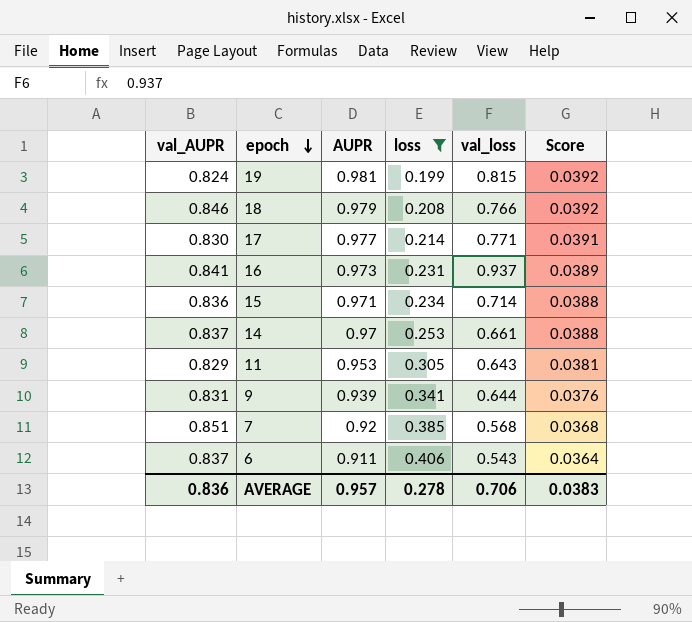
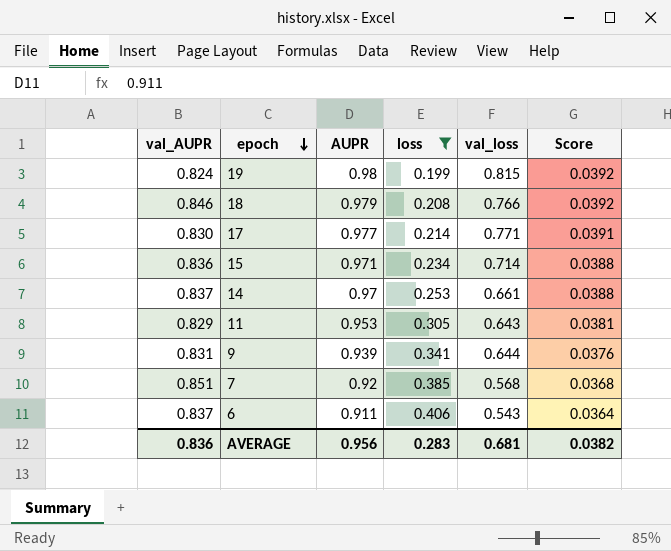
row 16: 0.841 | 0.973 | 0.231 | 0.937 | 0.0389 -> none
19 | AUPR: 0.981 -> 0.98
AVERAGE | AUPR: 0.957 -> 0.956
AVERAGE | loss: 0.278 -> 0.283
AVERAGE | val_loss: 0.706 -> 0.681
AVERAGE | Score: 0.0383 -> 0.0382

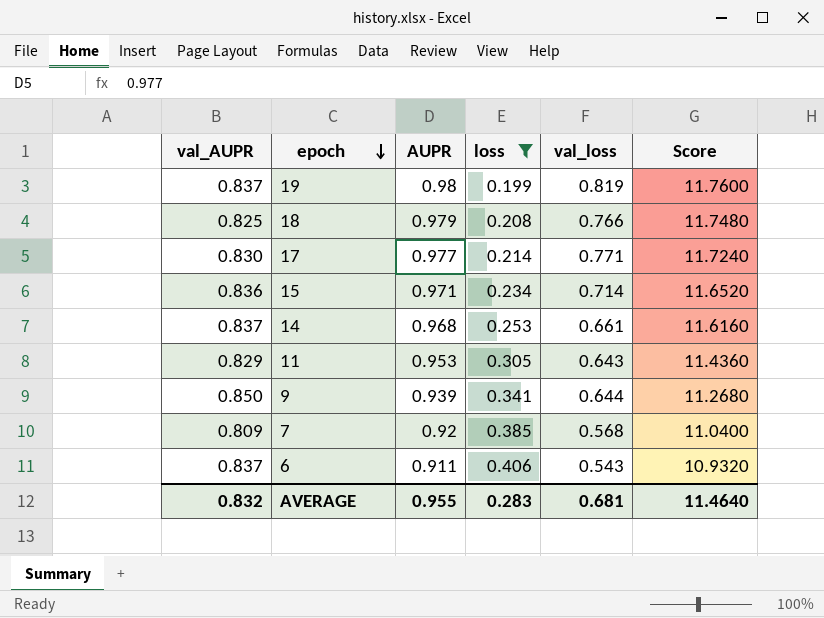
column Score | formula: [AUPR] * 0.04 -> [AUPR] * 12
19 | val_AUPR: 0.824 -> 0.837
19 | val_loss: 0.815 -> 0.819
18 | val_AUPR: 0.846 -> 0.825
14 | AUPR: 0.97 -> 0.968
9 | val_AUPR: 0.831 -> 0.850
7 | val_AUPR: 0.851 -> 0.809
AVERAGE | val_AUPR: 0.836 -> 0.832
AVERAGE | AUPR: 0.956 -> 0.955
AVERAGE | Score: 0.0382 -> 11.4640

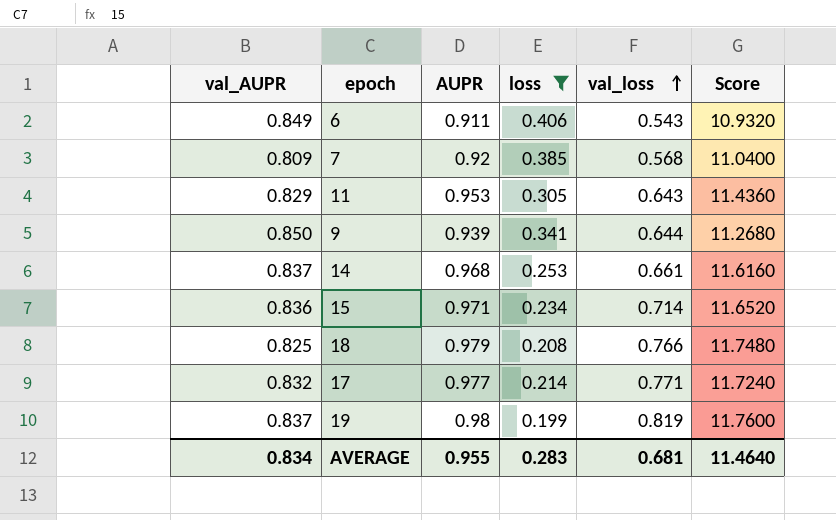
row order: epoch descending -> val_loss ascending
6 | val_AUPR: 0.837 -> 0.849
17 | val_AUPR: 0.830 -> 0.832
AVERAGE | val_AUPR: 0.832 -> 0.834

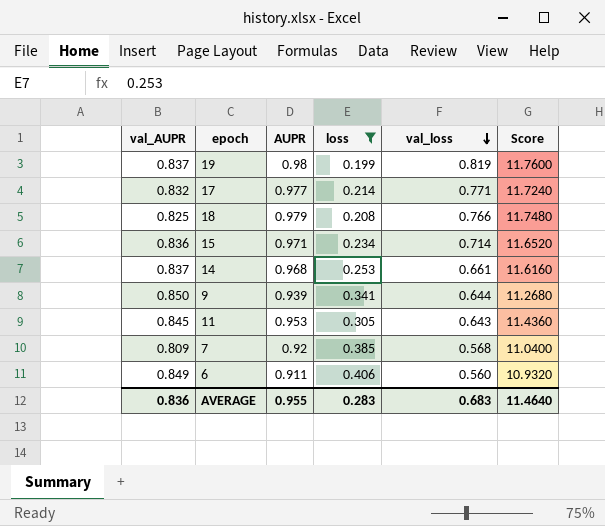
row order: val_loss ascending -> val_loss descending
11 | val_AUPR: 0.829 -> 0.845
6 | val_loss: 0.543 -> 0.560
AVERAGE | val_AUPR: 0.834 -> 0.836
AVERAGE | val_loss: 0.681 -> 0.683

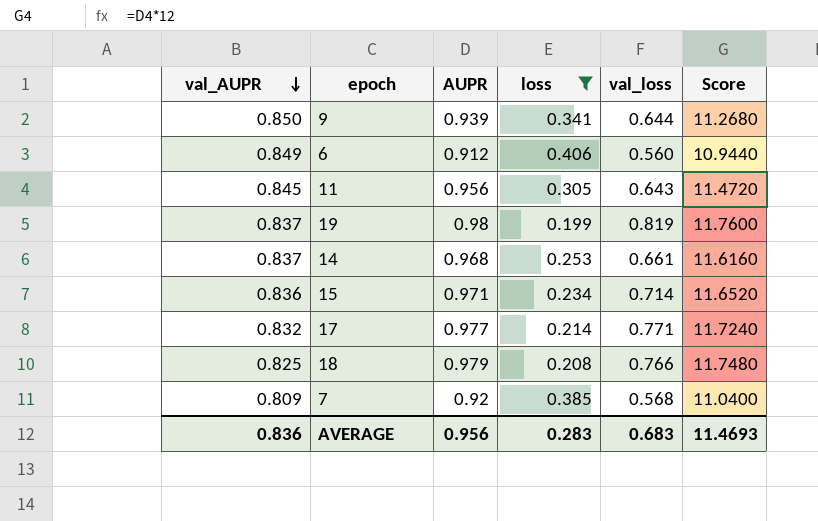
row order: val_loss descending -> val_AUPR descending
6 | AUPR: 0.911 -> 0.912
6 | Score: 10.9320 -> 10.9440
11 | AUPR: 0.953 -> 0.956
11 | Score: 11.4360 -> 11.4720
AVERAGE | AUPR: 0.955 -> 0.956
AVERAGE | Score: 11.4640 -> 11.4693

